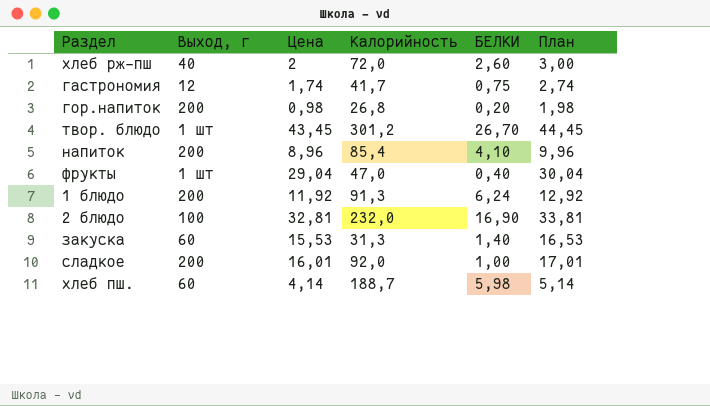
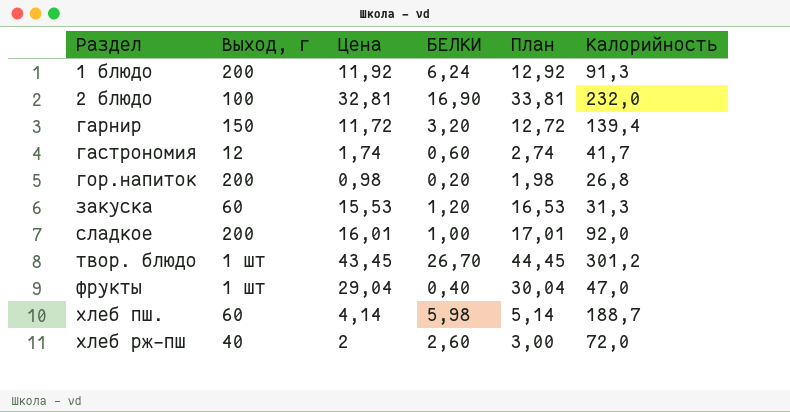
row order: none -> Раздел ascending
column Калорийность | position: 4 -> 6
row напиток: 200 | 8,96 | 85,4 | 4,10 | 9,96 -> none
row гарнир: none -> 150 | 11,72 | 3,20 | 12,72 | 139,4
гастрономия | БЕЛКИ: 0,75 -> 0,60
закуска | БЕЛКИ: 1,40 -> 1,20

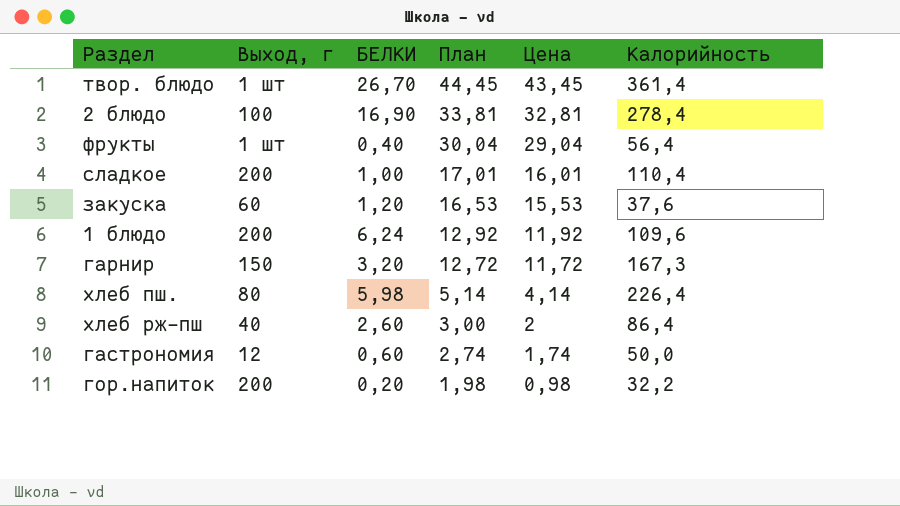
row order: Раздел ascending -> План descending
column Цена | position: 3 -> 5
твор. блюдо | Калорийность: 301,2 -> 361,4
2 блюдо | Калорийность: 232,0 -> 278,4
фрукты | Калорийность: 47,0 -> 56,4
сладкое | Калорийность: 92,0 -> 110,4
закуска | Калорийность: 31,3 -> 37,6
1 блюдо | Калорийность: 91,3 -> 109,6
гарнир | Калорийность: 139,4 -> 167,3
хлеб пш. | Выход, г: 60 -> 80
хлеб пш. | Калорийность: 188,7 -> 226,4
хлеб рж-пш | Калорийность: 72,0 -> 86,4
гастрономия | Калорийность: 41,7 -> 50,0
гор.напиток | Калорийность: 26,8 -> 32,2

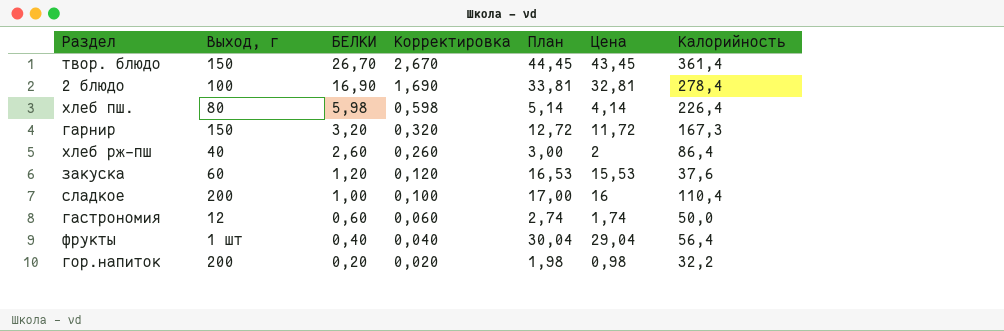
row order: План descending -> БЕЛКИ descending
column Корректировка | formula: none -> [БЕЛКИ] * 0,1
row 1 блюдо: 200 | 6,24 | 12,92 | 11,92 | 109,6 -> none
твор. блюдо | Выход, г: 1 шт -> 150
сладкое | План: 17,01 -> 17,00
сладкое | Цена: 16,01 -> 16

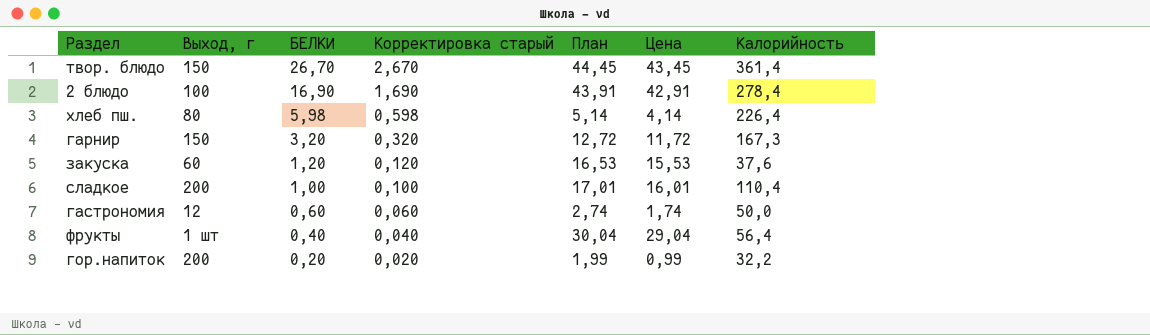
column name: Корректировка -> Корректировка старый
row хлеб рж-пш: 40 | 2,60 | 0,260 | 3,00 | 2 | 86,4 -> none
2 блюдо | План: 33,81 -> 43,91
2 блюдо | Цена: 32,81 -> 42,91
сладкое | План: 17,00 -> 17,01
сладкое | Цена: 16 -> 16,01
гор.напиток | План: 1,98 -> 1,99
гор.напиток | Цена: 0,98 -> 0,99

